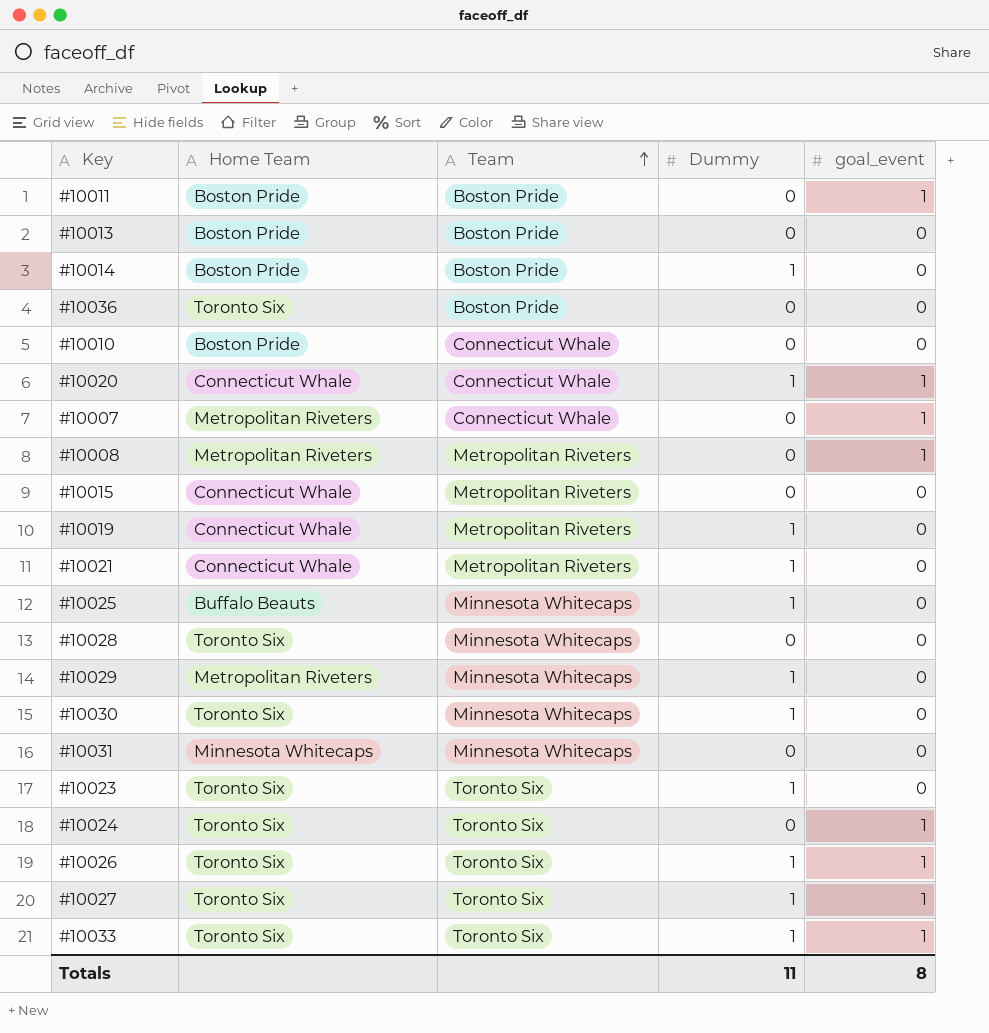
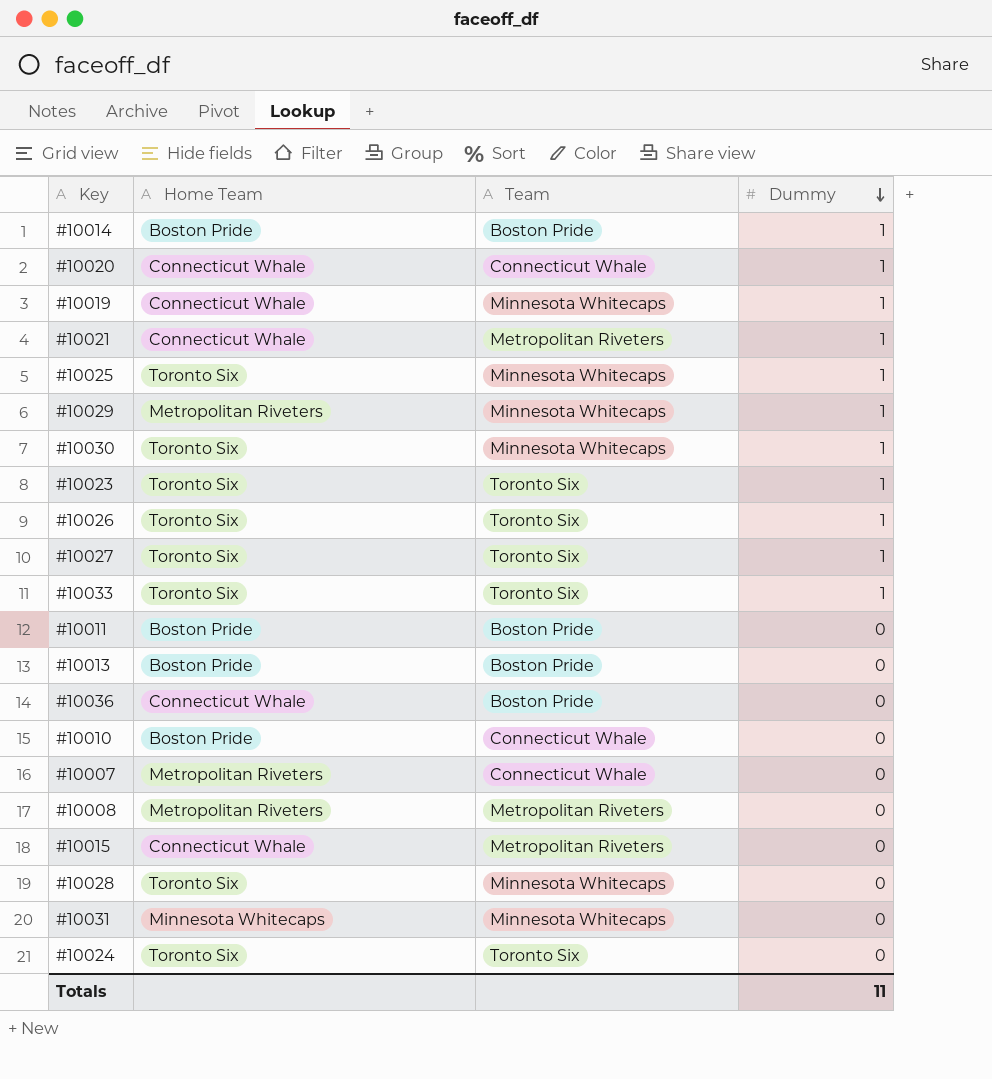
row order: Team ascending -> Dummy descending
column goal_event | position: 5 -> none
#10019 | Team: Metropolitan Riveters -> Minnesota Whitecaps
#10025 | Home Team: Buffalo Beauts -> Toronto Six
#10036 | Home Team: Toronto Six -> Connecticut Whale

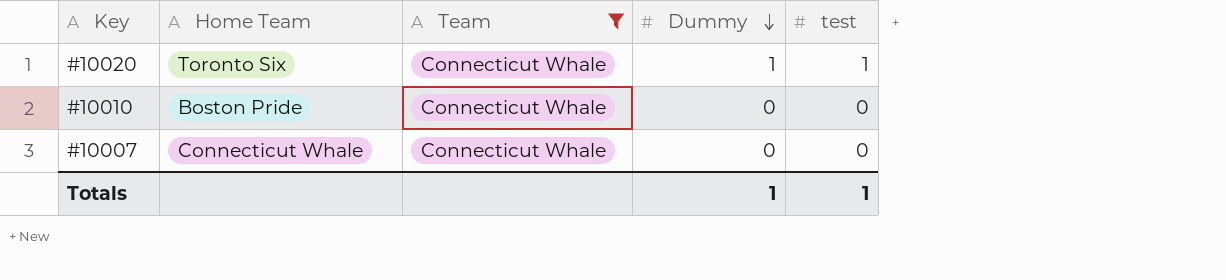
filter: none -> Team = Connecticut Whale
column test | position: none -> 5
#10020 | Home Team: Connecticut Whale -> Toronto Six
#10007 | Home Team: Metropolitan Riveters -> Connecticut Whale
Totals | Dummy: 11 -> 1

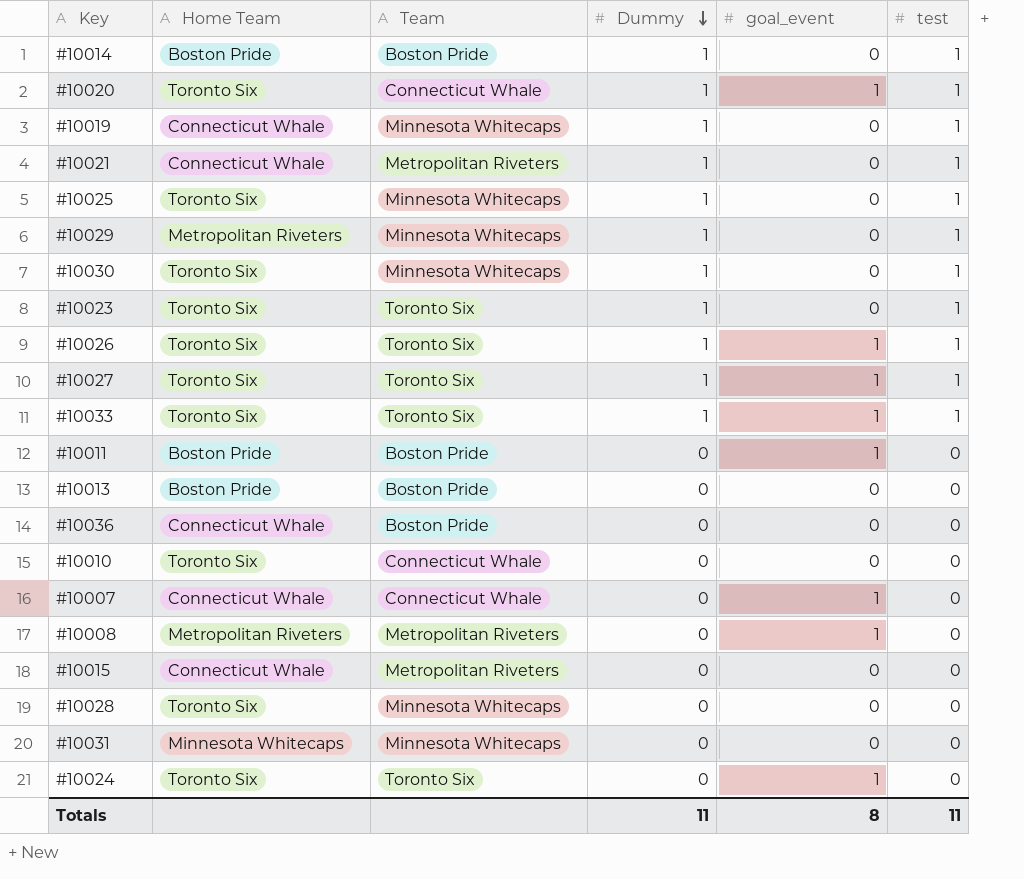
filter: Team = Connecticut Whale -> none
column goal_event | position: none -> 5
#10010 | Home Team: Boston Pride -> Toronto Six
Totals | Dummy: 1 -> 11
Totals | test: 1 -> 11

